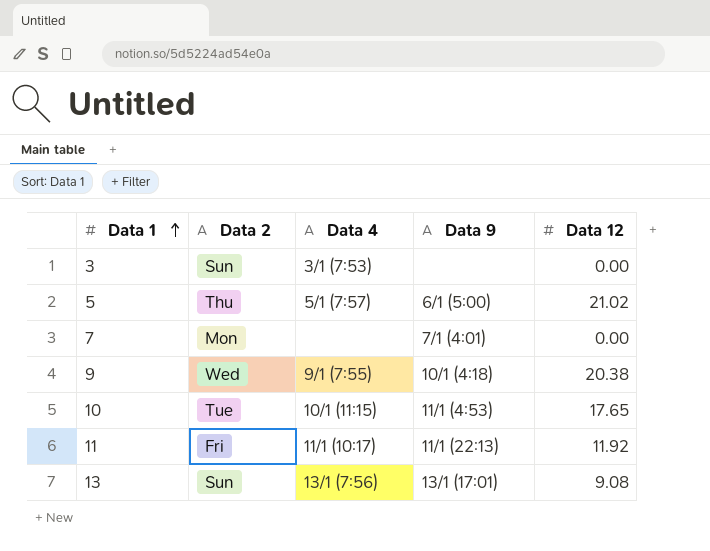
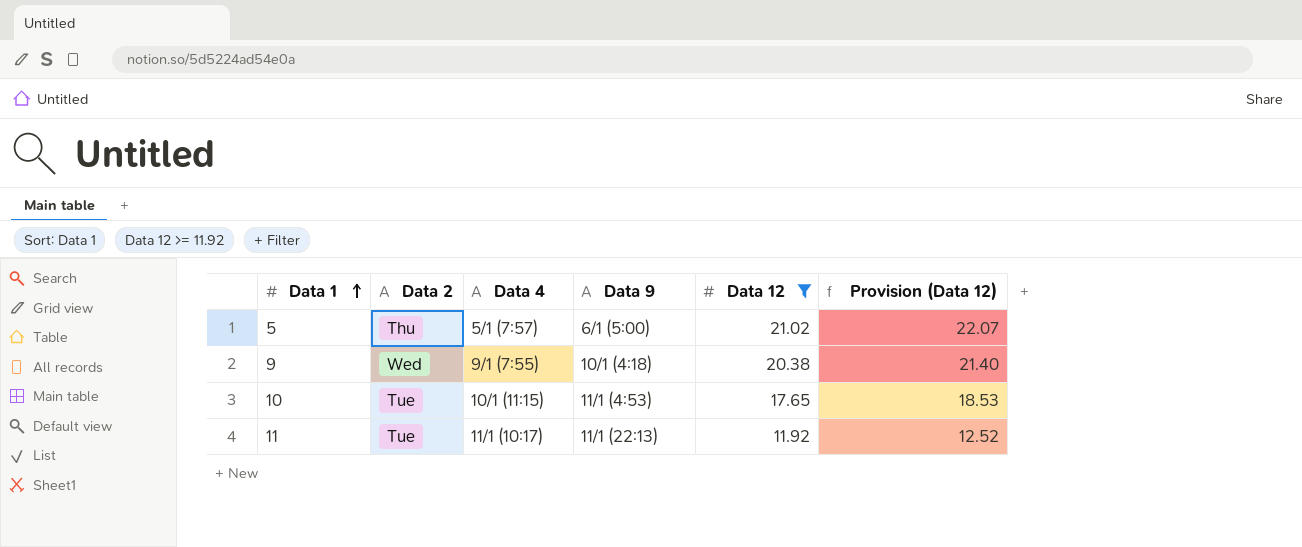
filter: none -> Data 12 >= 11.92
column Provision (Data 12) | formula: none -> [Data 12] * 1.05
11 | Data 2: Fri -> Tue

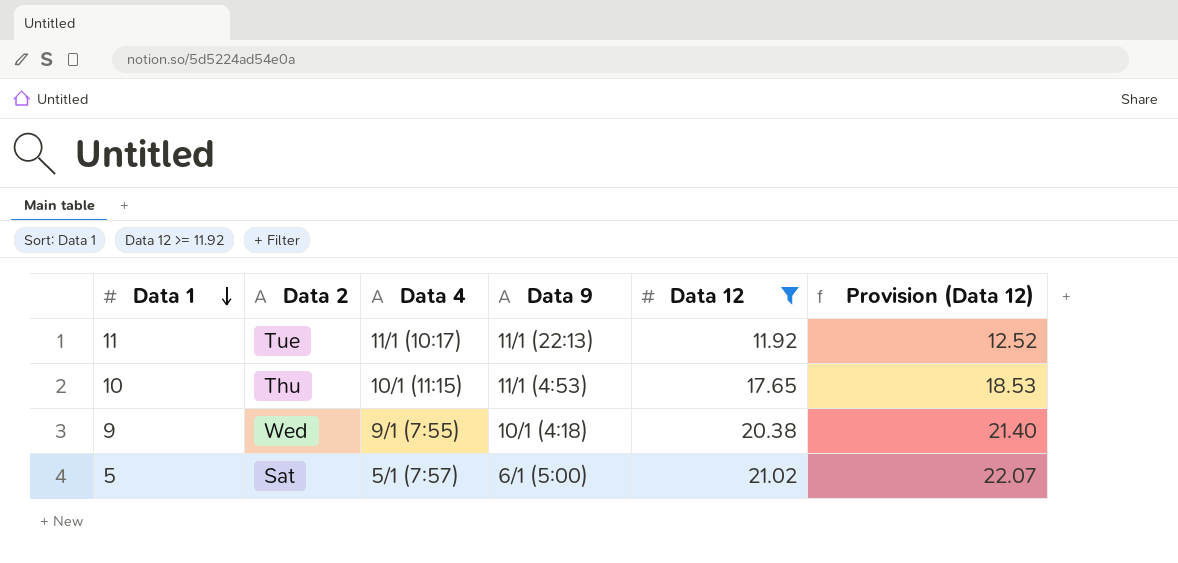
row order: Data 1 ascending -> Data 1 descending
10 | Data 2: Tue -> Thu
5 | Data 2: Thu -> Sat

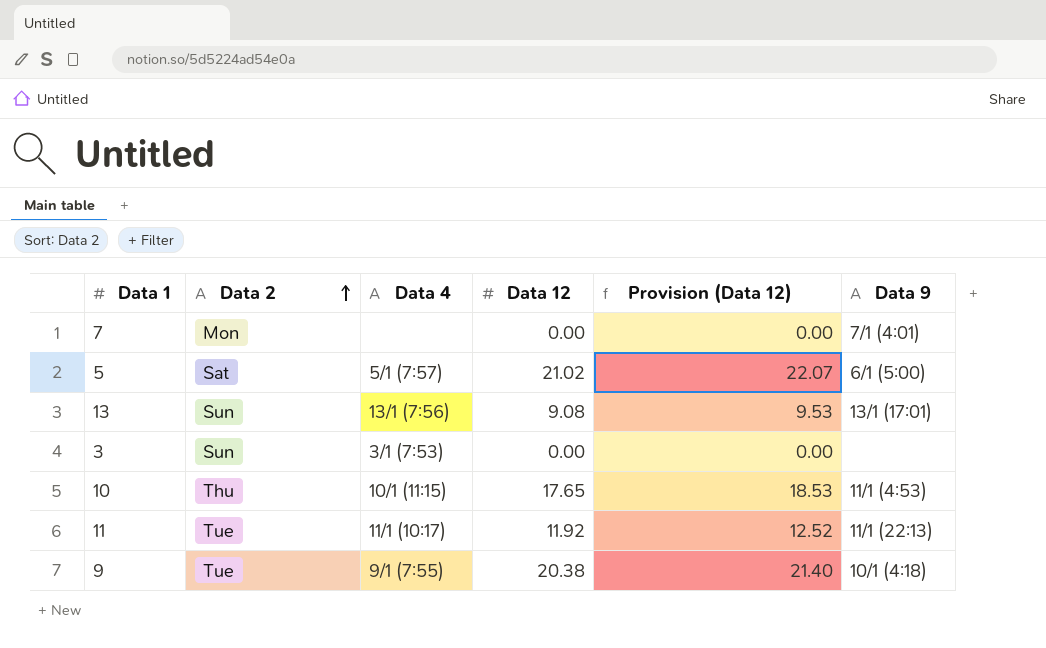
filter: Data 12 >= 11.92 -> none
row order: Data 1 descending -> Data 2 ascending
column Data 9 | position: 4 -> 6
9 | Data 2: Wed -> Tue

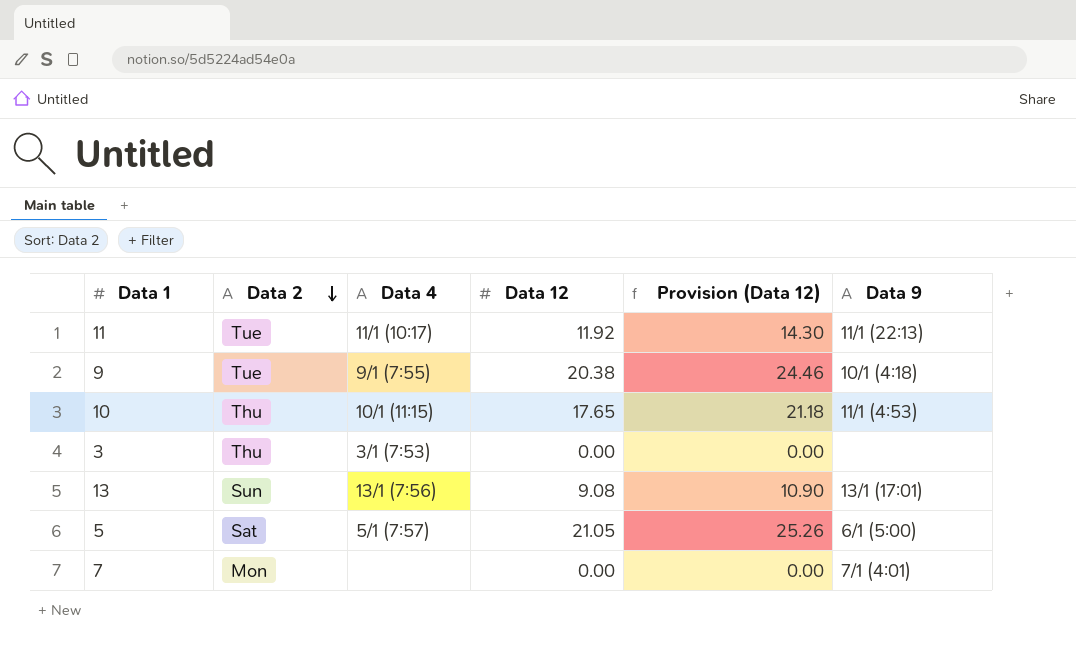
row order: Data 2 ascending -> Data 2 descending
column Provision (Data 12) | formula: [Data 12] * 1.05 -> [Data 12] * 1.2
3 | Data 2: Sun -> Thu
5 | Data 12: 21.02 -> 21.05

